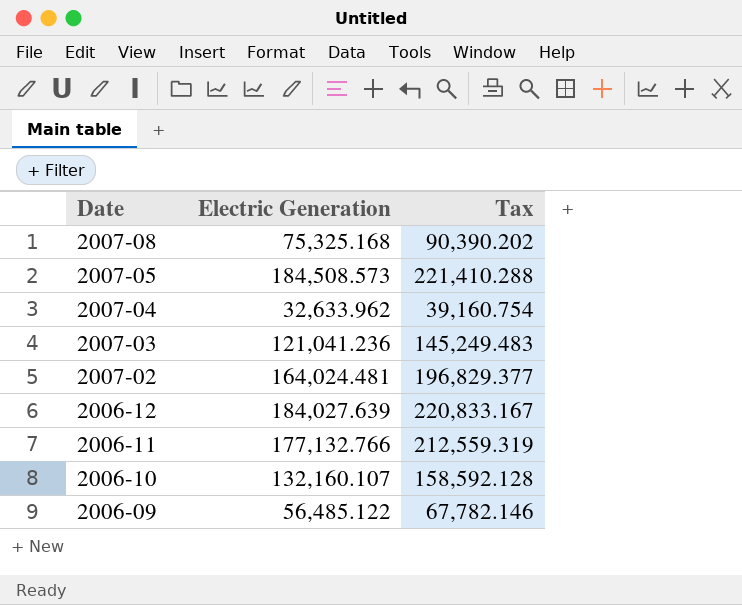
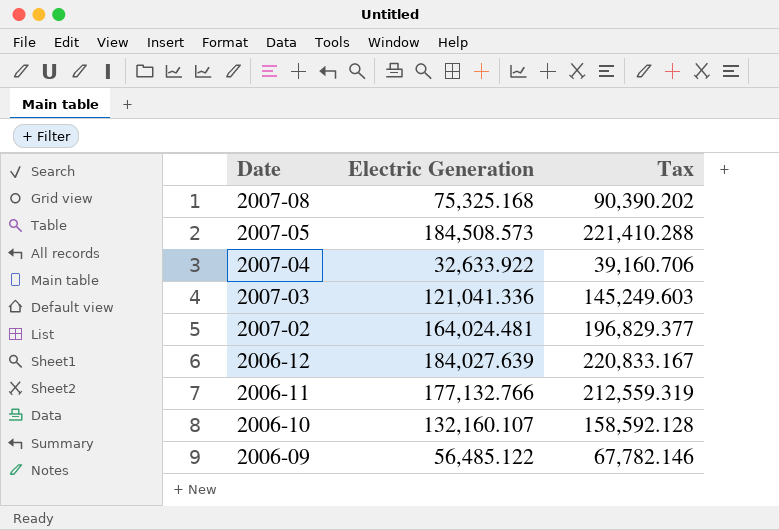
2007-04 | Electric Generation: 32,633.962 -> 32,633.922
2007-04 | Tax: 39,160.754 -> 39,160.706
2007-03 | Electric Generation: 121,041.236 -> 121,041.336
2007-03 | Tax: 145,249.483 -> 145,249.603

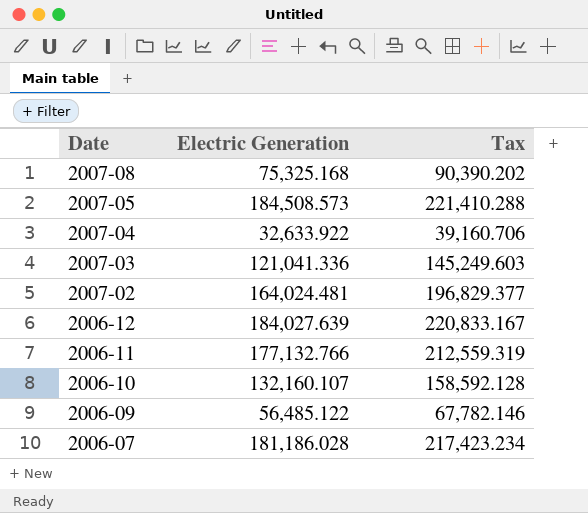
row 2006-07: none -> 181,186.028 | 217,423.234

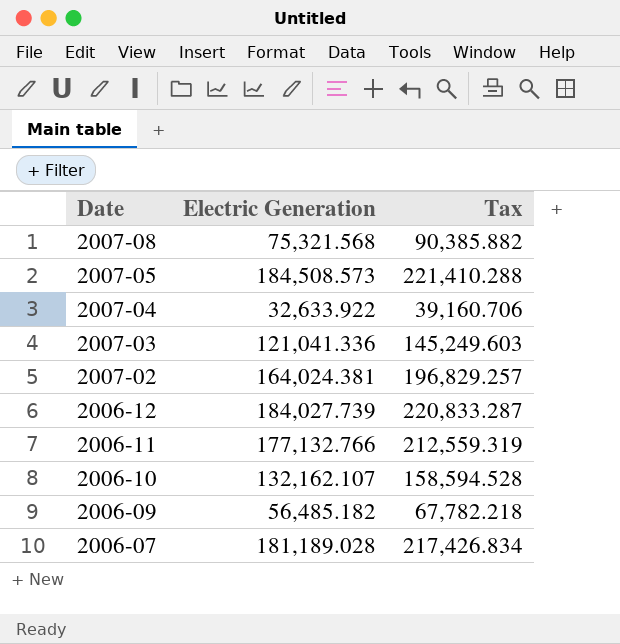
2007-08 | Electric Generation: 75,325.168 -> 75,321.568
2007-08 | Tax: 90,390.202 -> 90,385.882
2007-02 | Electric Generation: 164,024.481 -> 164,024.381
2007-02 | Tax: 196,829.377 -> 196,829.257
2006-12 | Electric Generation: 184,027.639 -> 184,027.739
2006-12 | Tax: 220,833.167 -> 220,833.287
2006-10 | Electric Generation: 132,160.107 -> 132,162.107
2006-10 | Tax: 158,592.128 -> 158,594.528
2006-09 | Electric Generation: 56,485.122 -> 56,485.182
2006-09 | Tax: 67,782.146 -> 67,782.218
2006-07 | Electric Generation: 181,186.028 -> 181,189.028
2006-07 | Tax: 217,423.234 -> 217,426.834

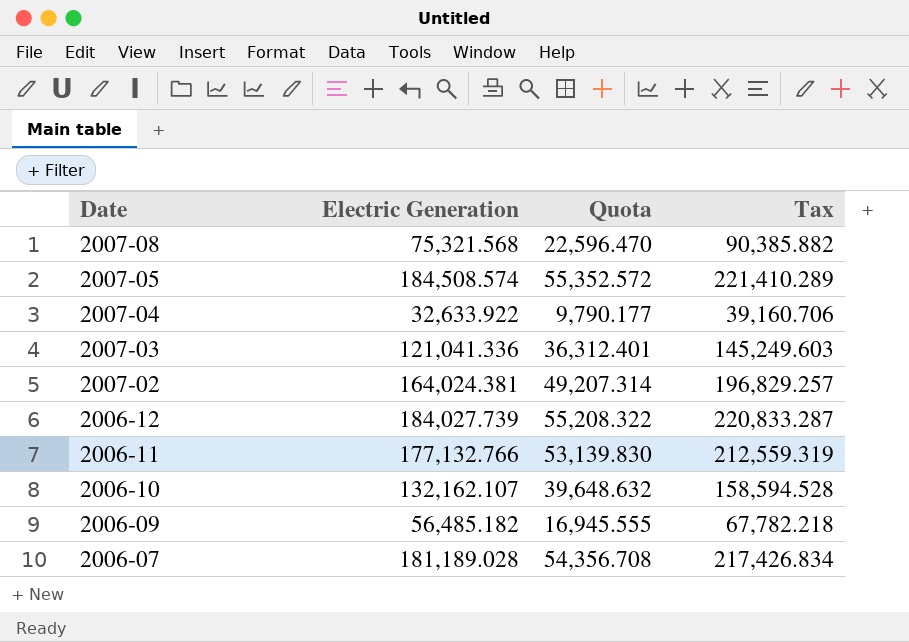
column Quota | formula: none -> [Electric Generation] * 0.3
2007-05 | Electric Generation: 184,508.573 -> 184,508.574
2007-05 | Tax: 221,410.288 -> 221,410.289

